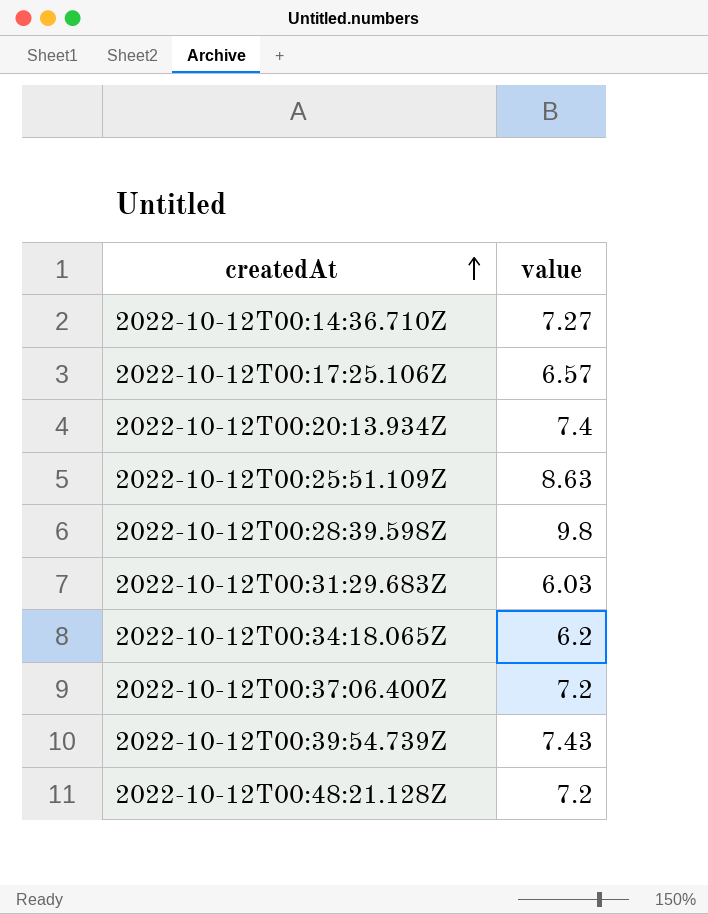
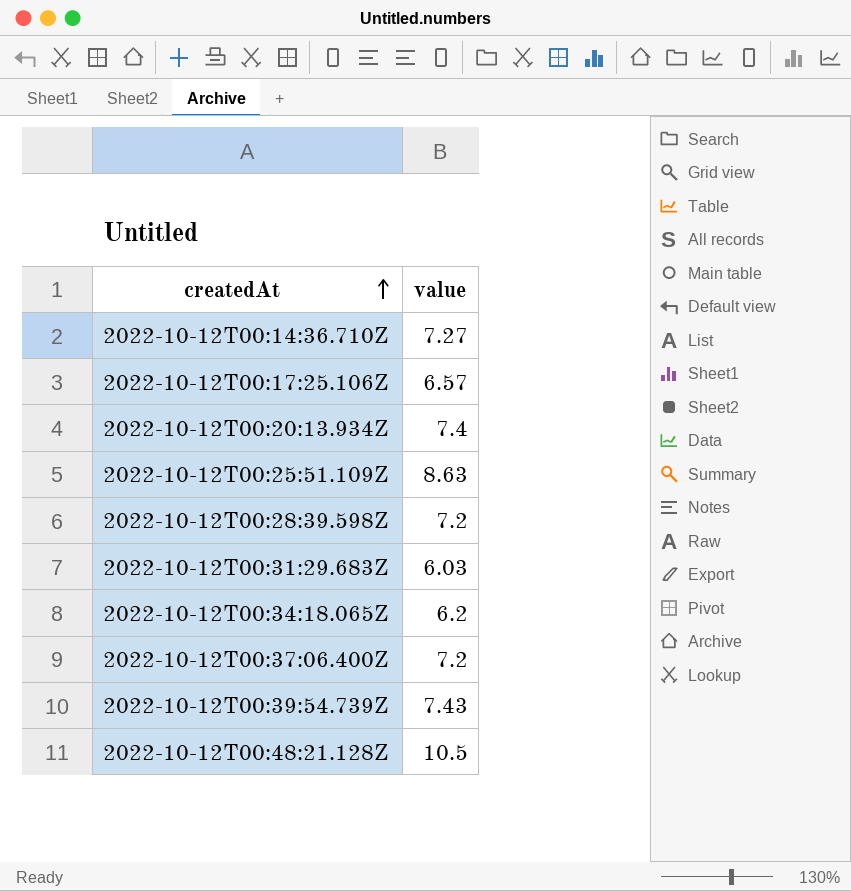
2022-10-12T00:28:39.598Z | value: 9.8 -> 7.2
2022-10-12T00:48:21.128Z | value: 7.2 -> 10.5

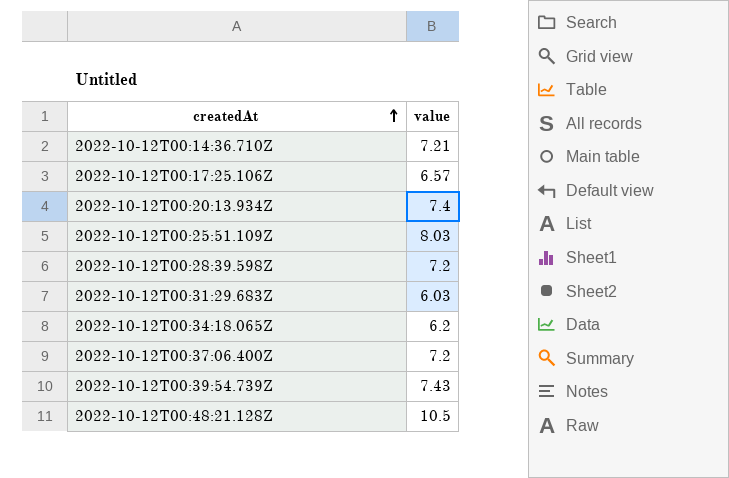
2022-10-12T00:14:36.710Z | value: 7.27 -> 7.21
2022-10-12T00:25:51.109Z | value: 8.63 -> 8.03

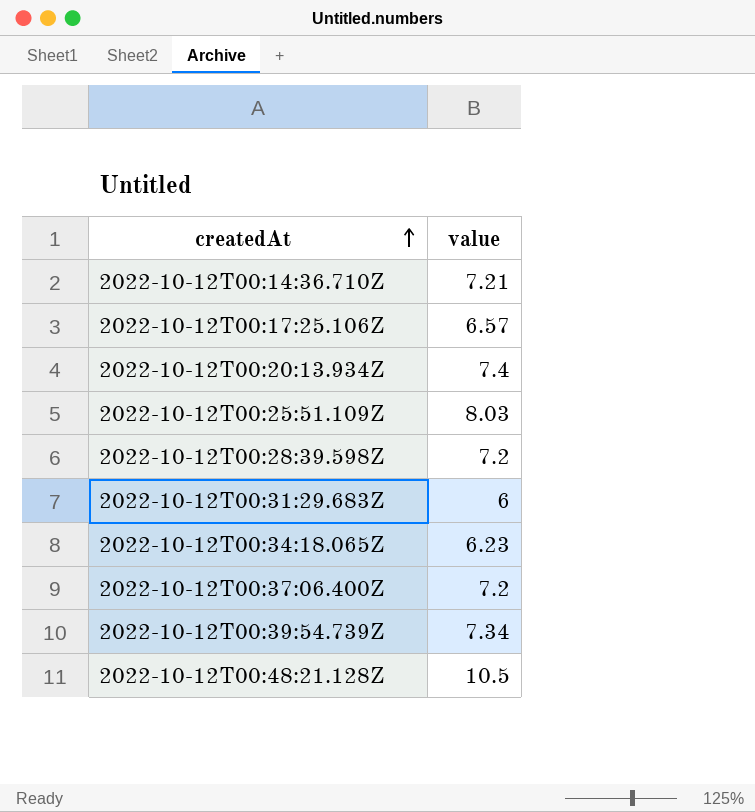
2022-10-12T00:31:29.683Z | value: 6.03 -> 6
2022-10-12T00:34:18.065Z | value: 6.2 -> 6.23
2022-10-12T00:39:54.739Z | value: 7.43 -> 7.34

